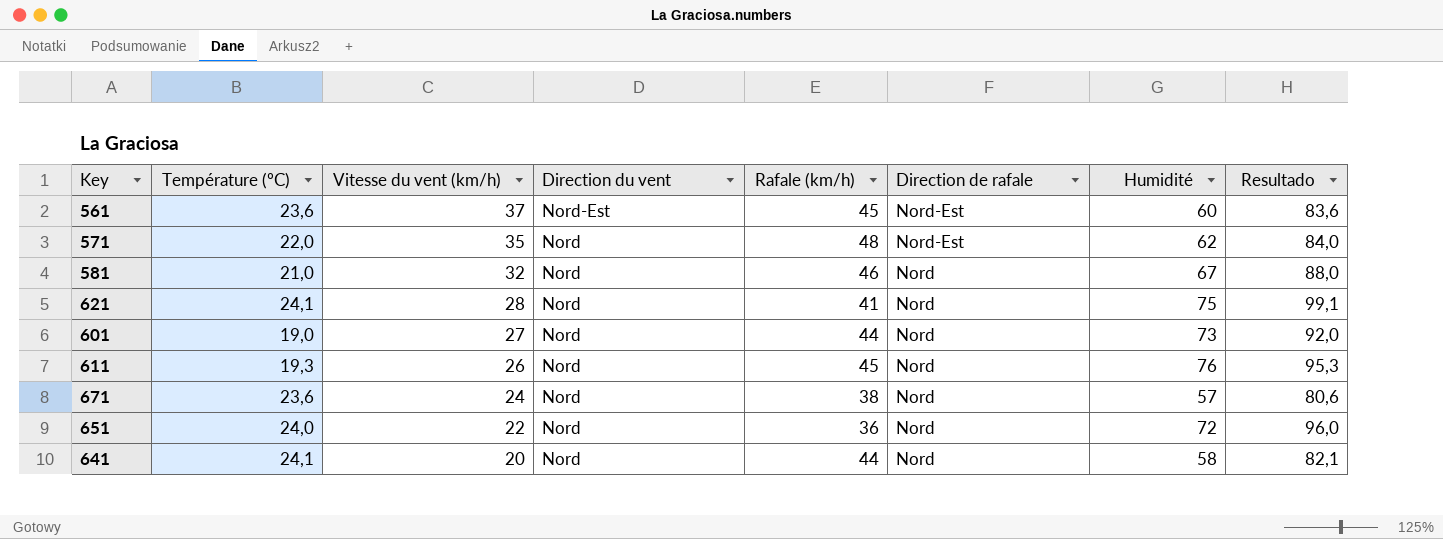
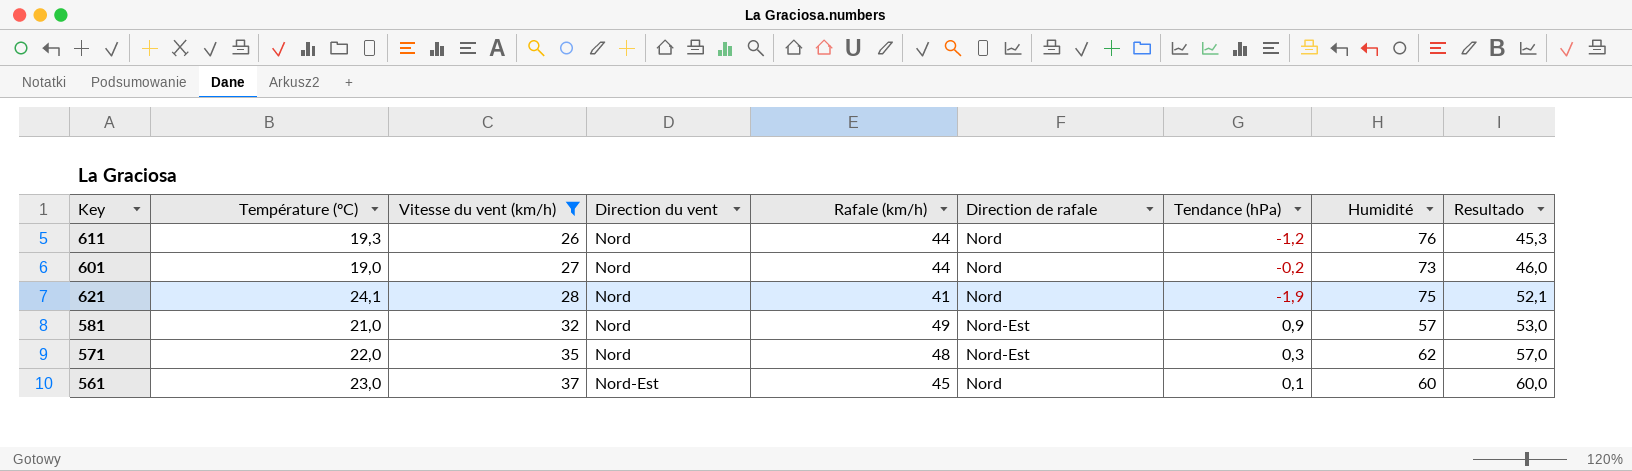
filter: none -> Vitesse du vent (km/h) >= 26
row order: Vitesse du vent (km/h) descending -> Vitesse du vent (km/h) ascending
column Tendance (hPa) | position: none -> 7
column Resultado | formula: [Température (ºC)] + [Humidité] -> [Température (ºC)] + [Vitesse du vent (km/h)]
611 | Rafale (km/h): 45 -> 44
581 | Rafale (km/h): 46 -> 49
581 | Direction de rafale: Nord -> Nord-Est
581 | Humidité: 67 -> 57
561 | Température (ºC): 23,6 -> 23,0
561 | Direction de rafale: Nord-Est -> Nord

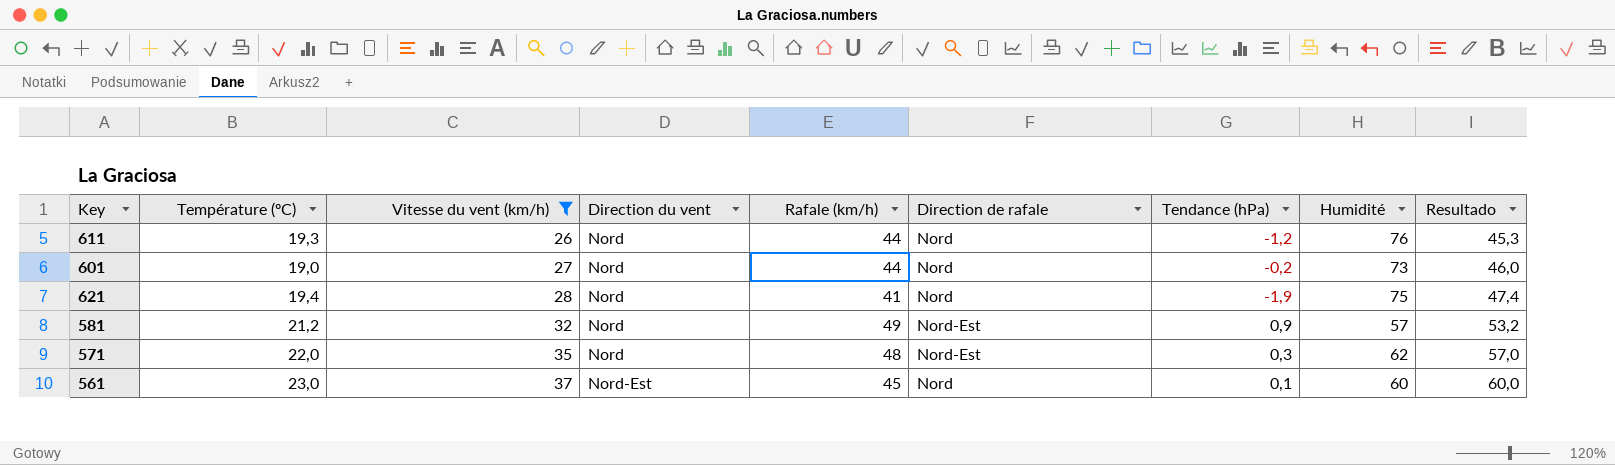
621 | Température (ºC): 24,1 -> 19,4
621 | Resultado: 52,1 -> 47,4
581 | Température (ºC): 21,0 -> 21,2
581 | Resultado: 53,0 -> 53,2

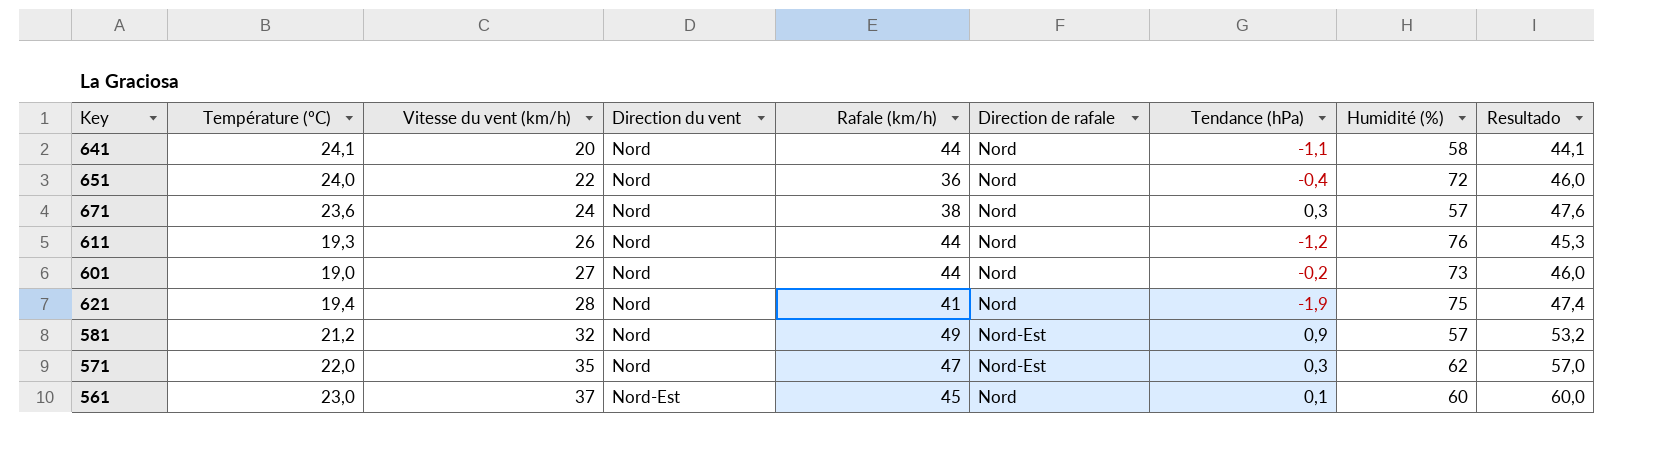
filter: Vitesse du vent (km/h) >= 26 -> none
column name: Humidité -> Humidité (%)
571 | Rafale (km/h): 48 -> 47

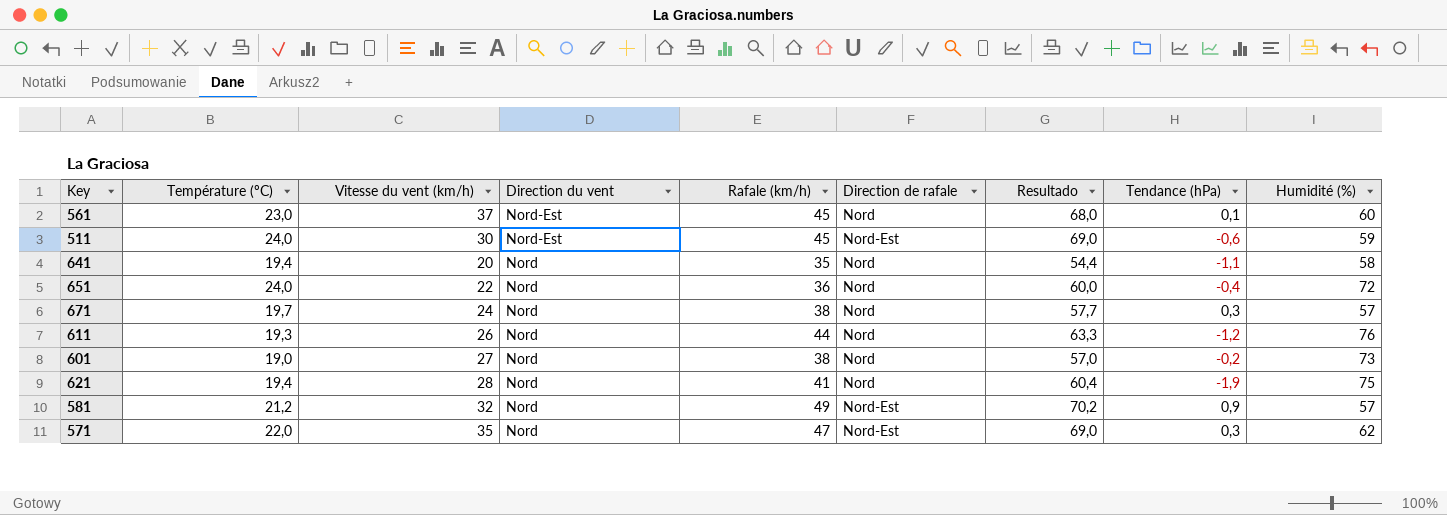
row order: Vitesse du vent (km/h) ascending -> Direction du vent descending
column Resultado | formula: [Température (ºC)] + [Vitesse du vent (km/h)] -> [Température (ºC)] + [Rafale (km/h)]
column Resultado | position: 9 -> 7
row 511: none -> 24,0 | 30 | Nord-Est | 45 | Nord-Est | 69,0 | -0,6 | 59
641 | Température (ºC): 24,1 -> 19,4
641 | Rafale (km/h): 44 -> 35
671 | Température (ºC): 23,6 -> 19,7
601 | Rafale (km/h): 44 -> 38

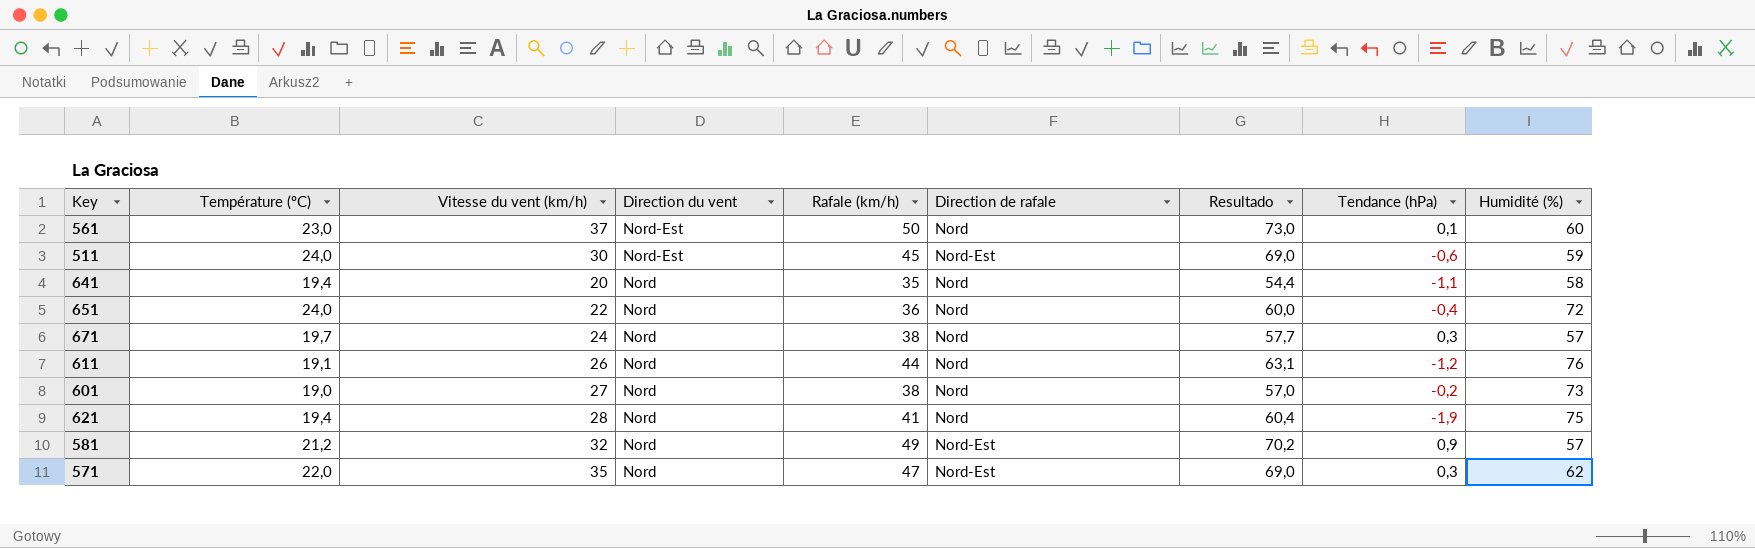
561 | Rafale (km/h): 45 -> 50
561 | Resultado: 68,0 -> 73,0
611 | Température (ºC): 19,3 -> 19,1
611 | Resultado: 63,3 -> 63,1

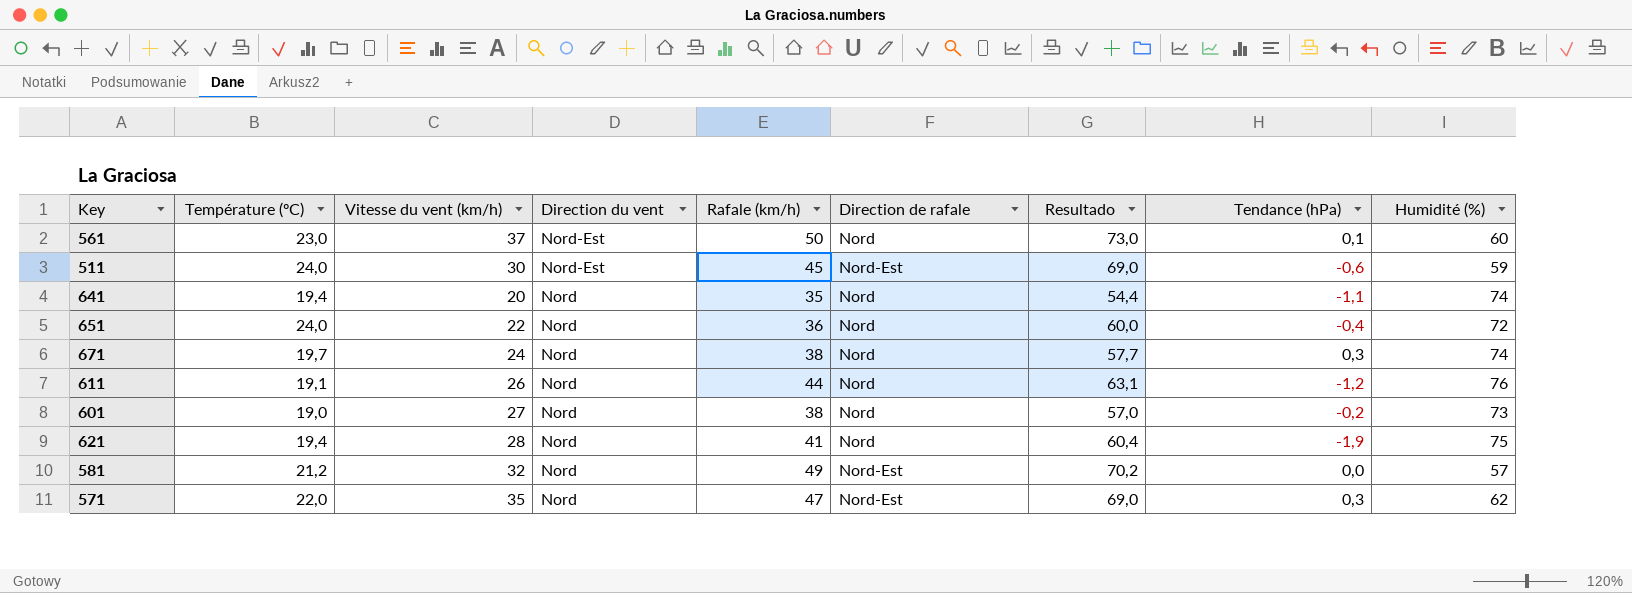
641 | Humidité (%): 58 -> 74
671 | Humidité (%): 57 -> 74
581 | Tendance (hPa): 0,9 -> 0,0

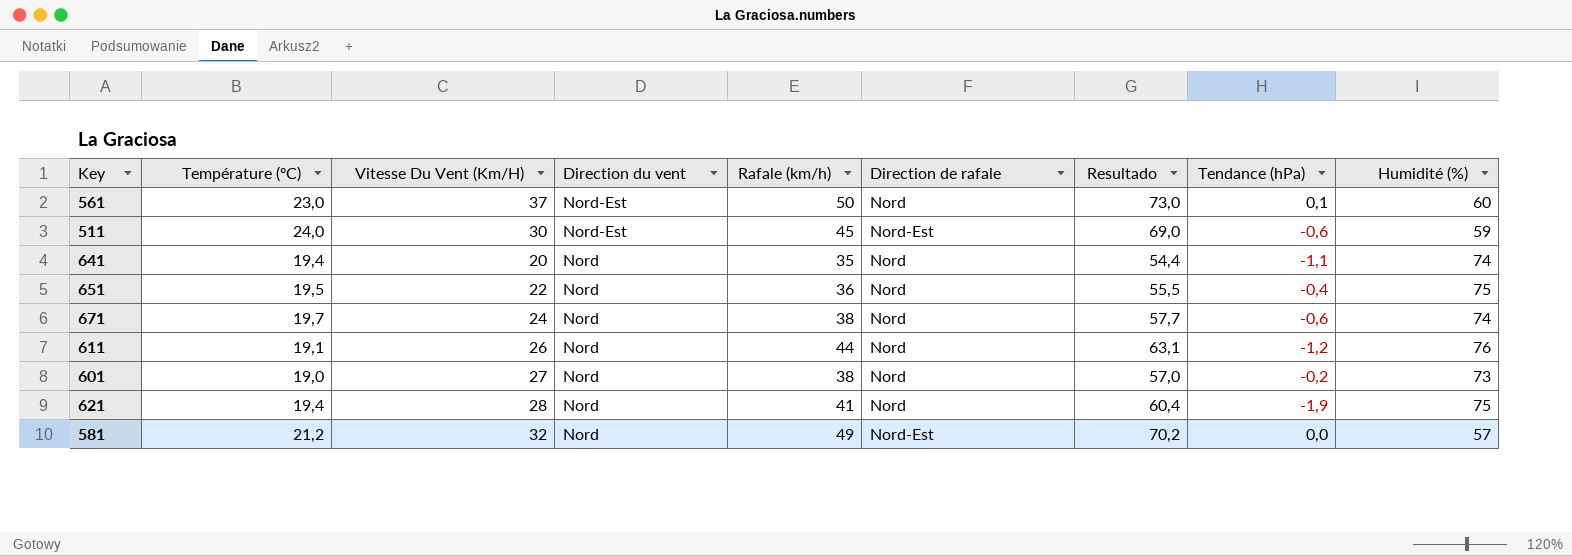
column name: Vitesse du vent (km/h) -> Vitesse Du Vent (Km/H)
row 571: 22,0 | 35 | Nord | 47 | Nord-Est | 69,0 | 0,3 | 62 -> none
651 | Température (ºC): 24,0 -> 19,5
651 | Resultado: 60,0 -> 55,5
651 | Humidité (%): 72 -> 75
671 | Tendance (hPa): 0,3 -> -0,6

